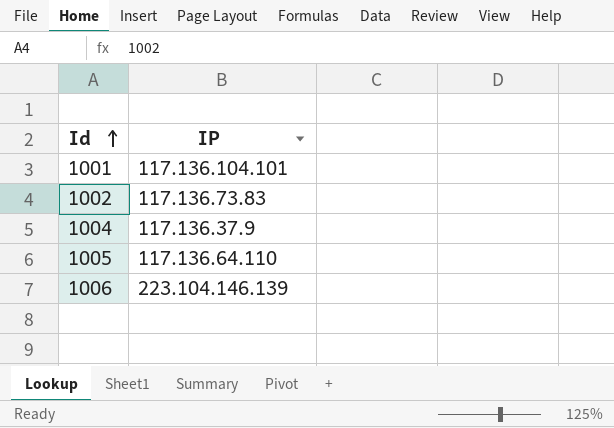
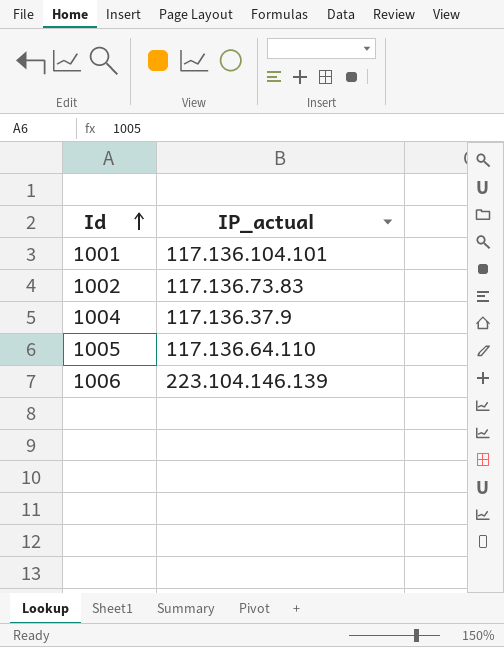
column name: IP -> IP_actual

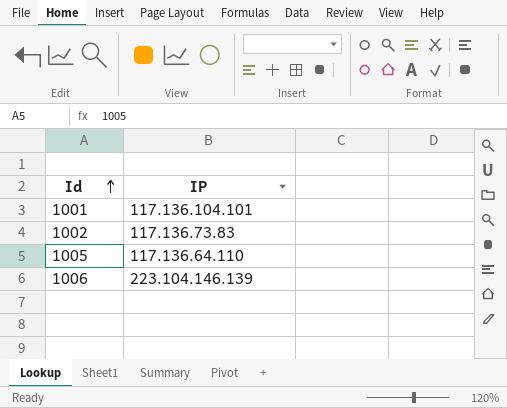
column name: IP_actual -> IP
row 1004: 117.136.37.9 -> none

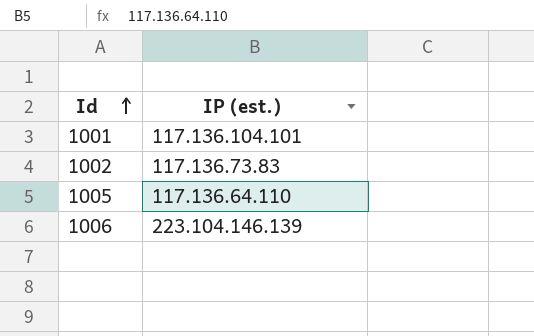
column name: IP -> IP (est.)

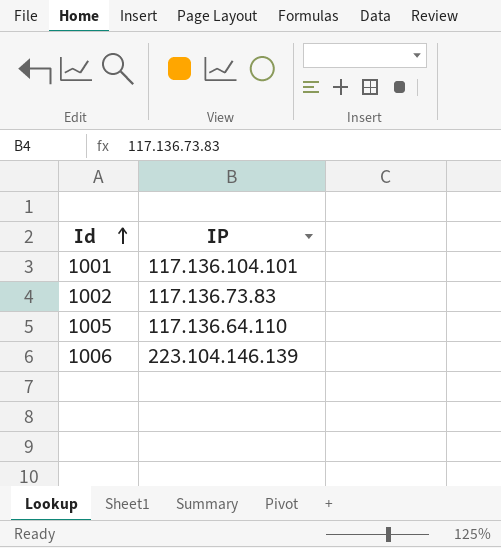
column name: IP (est.) -> IP

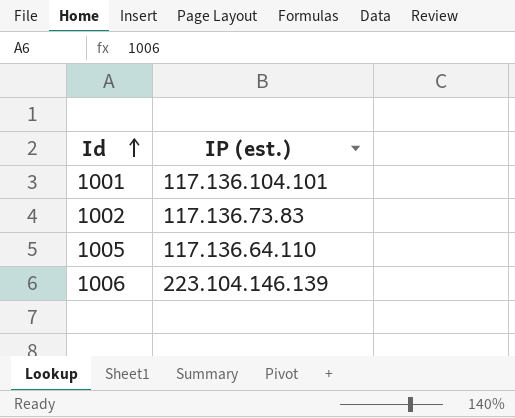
column name: IP -> IP (est.)

